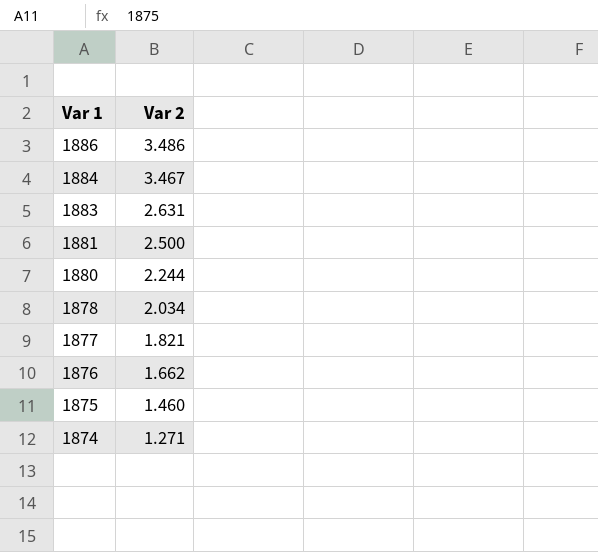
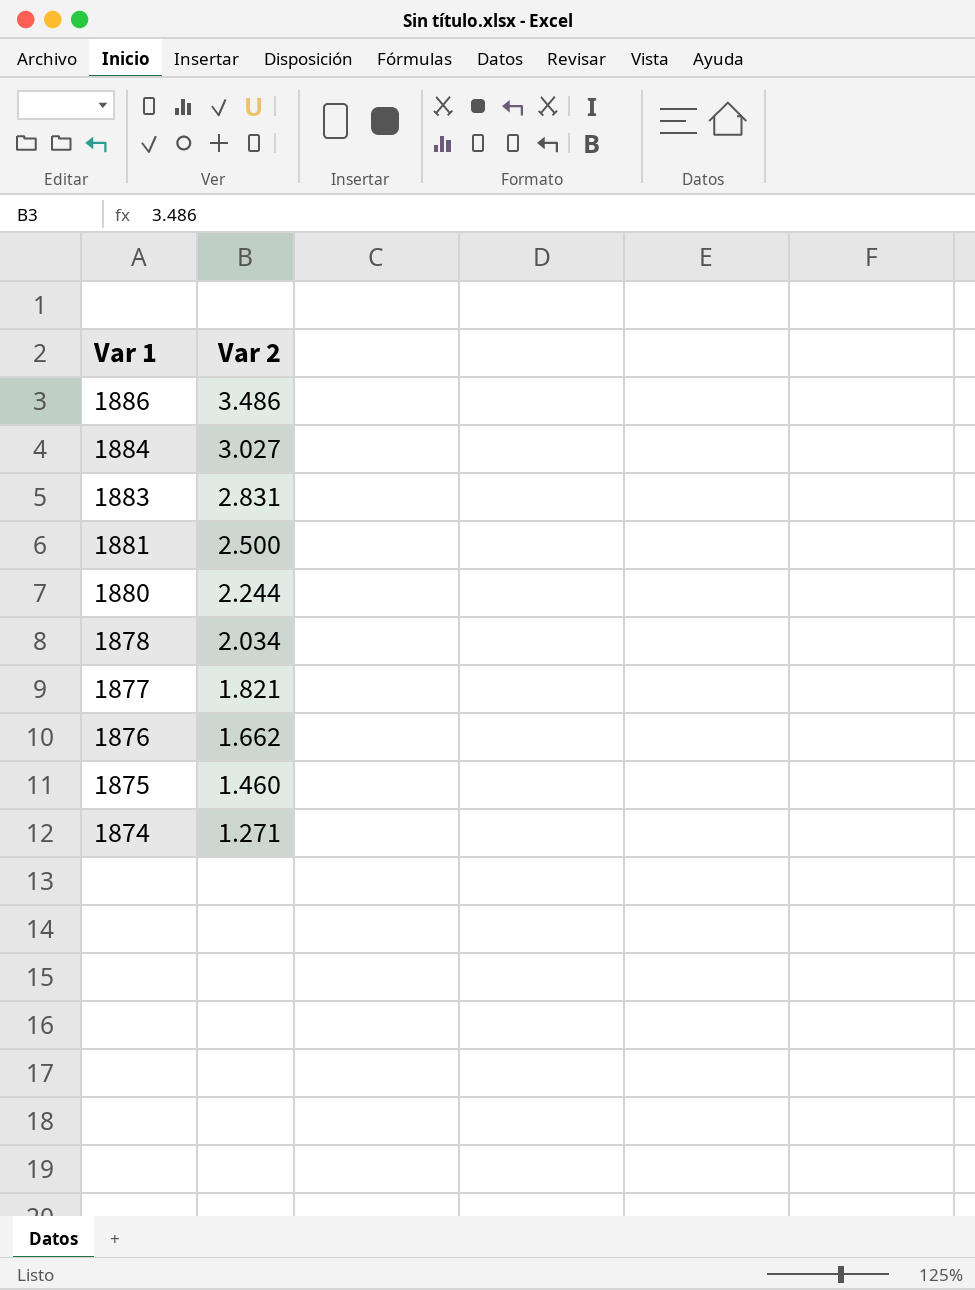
1884 | Var 2: 3.467 -> 3.027
1883 | Var 2: 2.631 -> 2.831

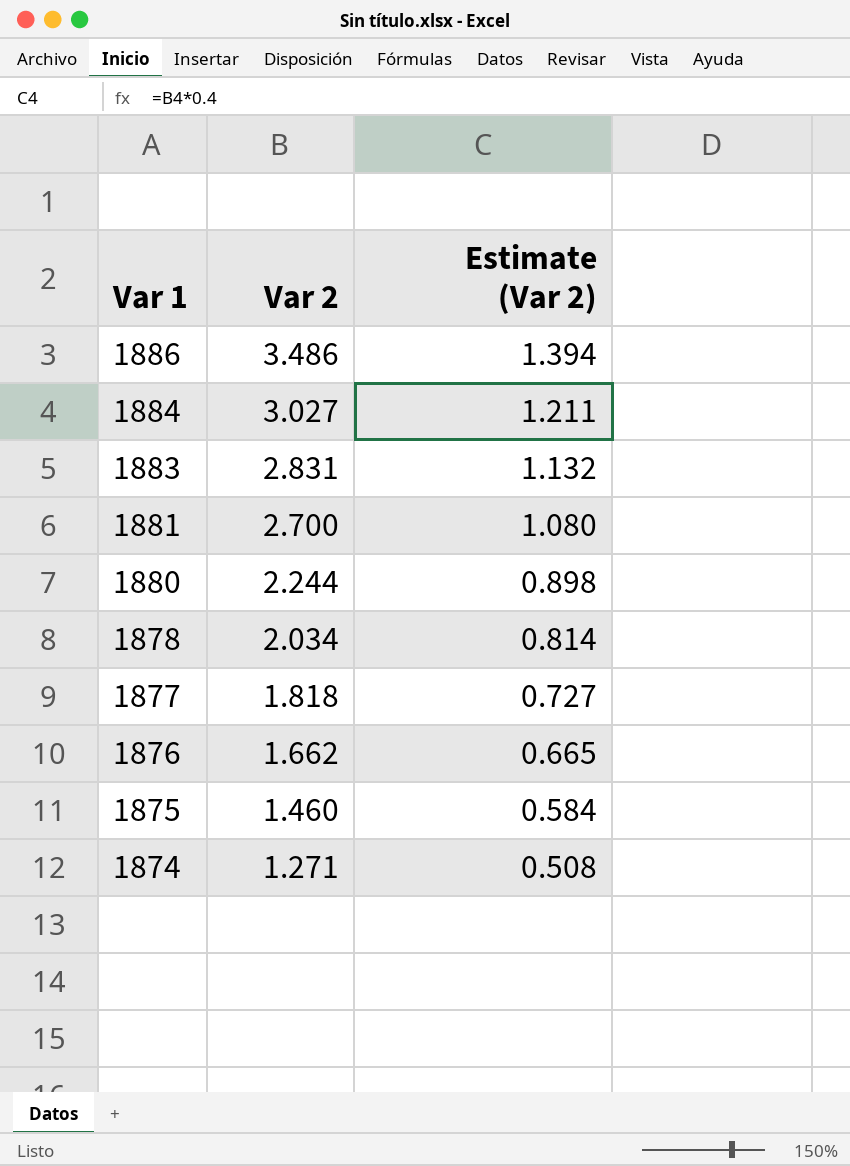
column Estimate (Var 2) | formula: none -> [Var 2] * 0.4
1881 | Var 2: 2.500 -> 2.700
1877 | Var 2: 1.821 -> 1.818

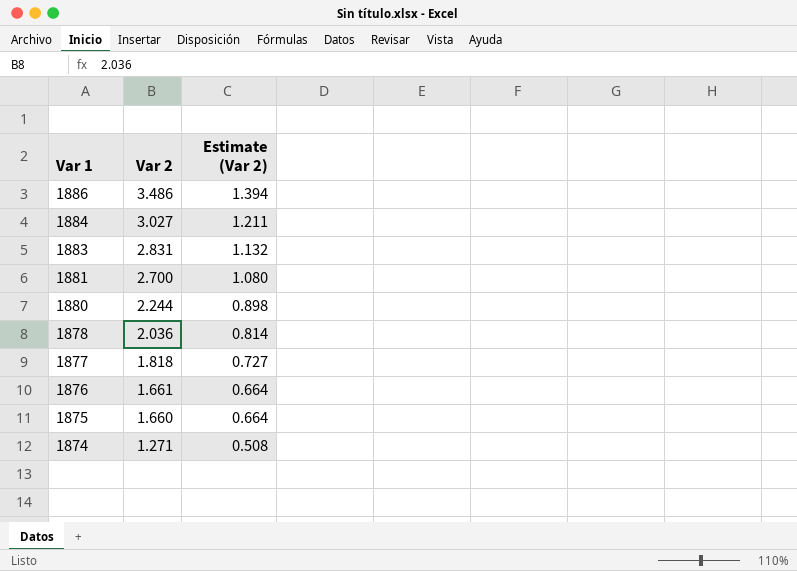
1878 | Var 2: 2.034 -> 2.036
1876 | Var 2: 1.662 -> 1.661
1876 | Estimate (Var 2): 0.665 -> 0.664
1875 | Var 2: 1.460 -> 1.660
1875 | Estimate (Var 2): 0.584 -> 0.664

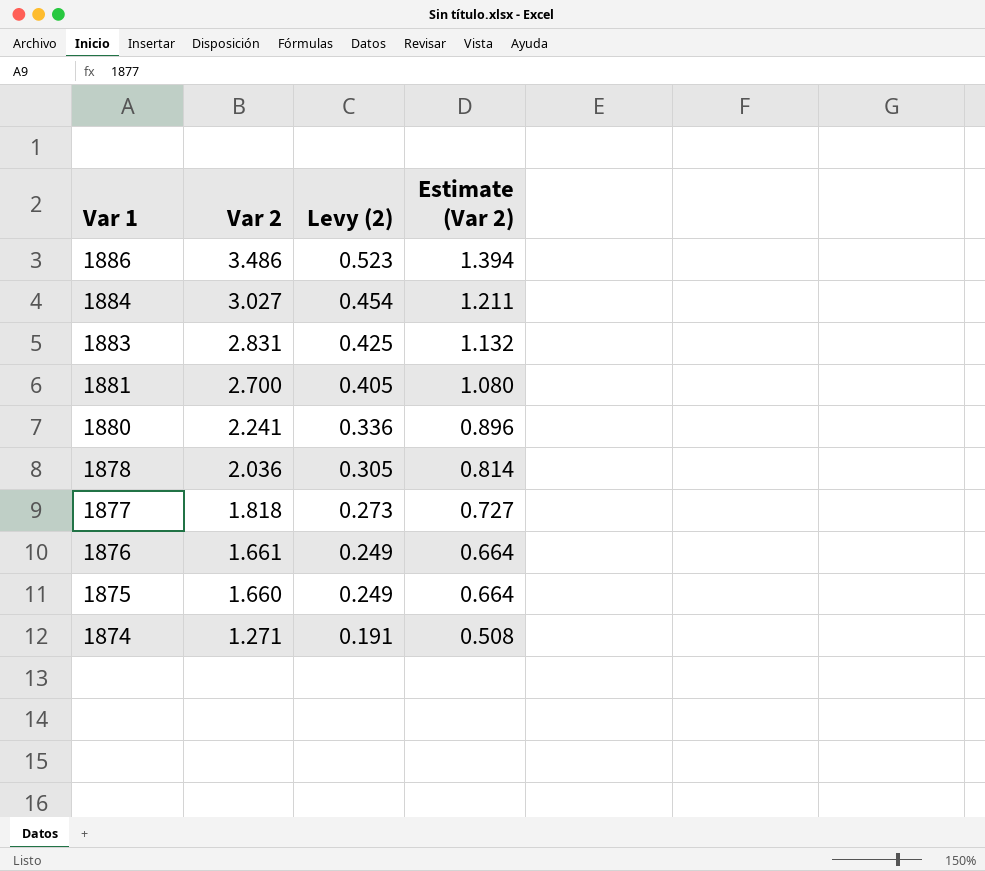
column Levy (2) | formula: none -> [Var 2] * 0.15
1880 | Var 2: 2.244 -> 2.241
1880 | Estimate (Var 2): 0.898 -> 0.896

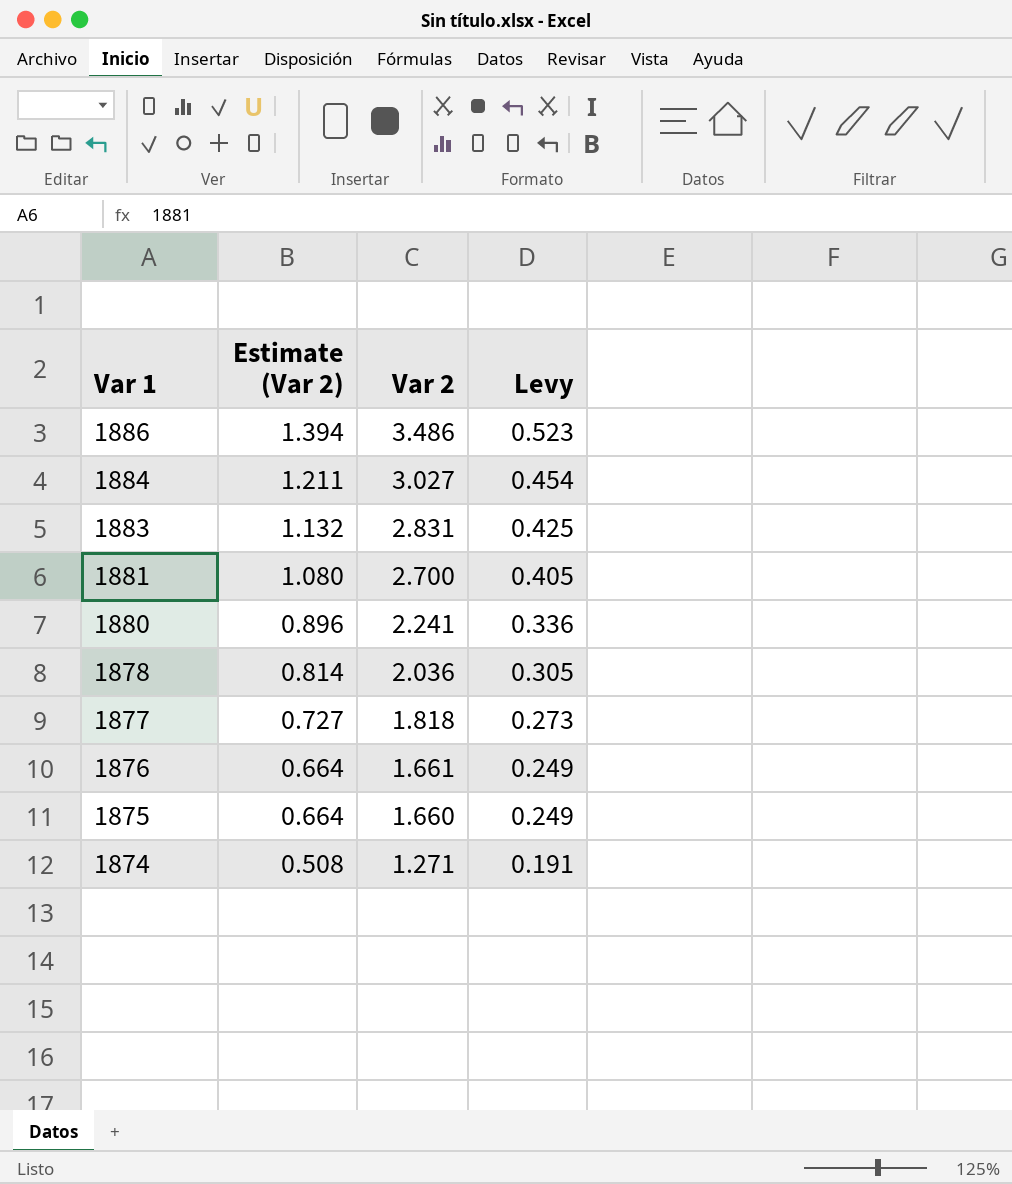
column Estimate (Var 2) | position: 4 -> 2
column name: Levy (2) -> Levy

